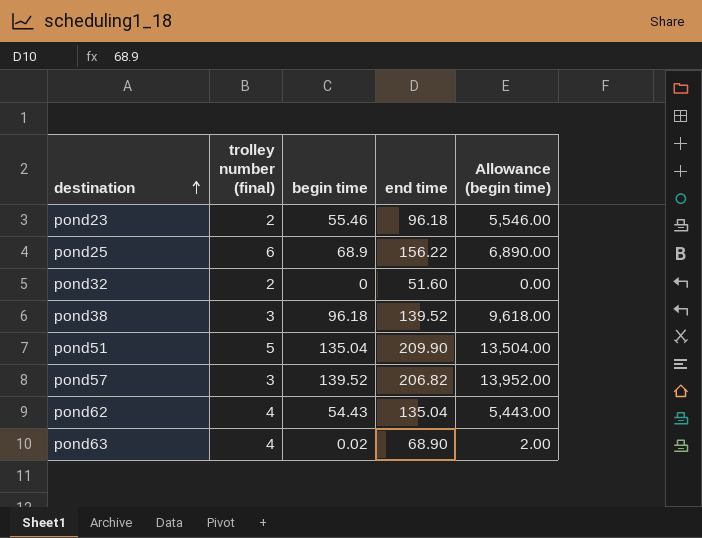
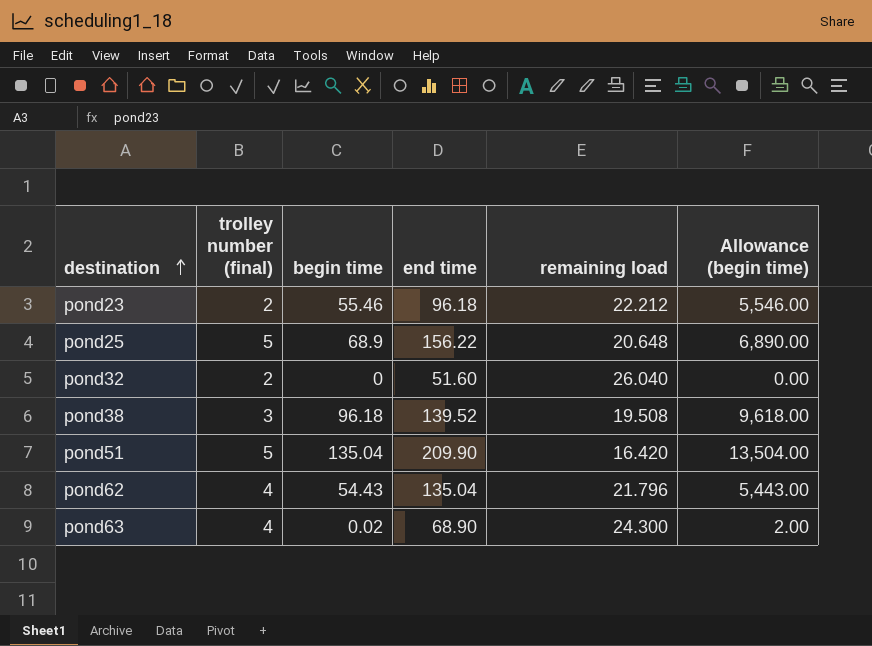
column remaining load | position: none -> 5
row pond57: 3 | 139.52 | 206.82 | 13,952.00 -> none
pond25 | trolley number (final): 6 -> 5

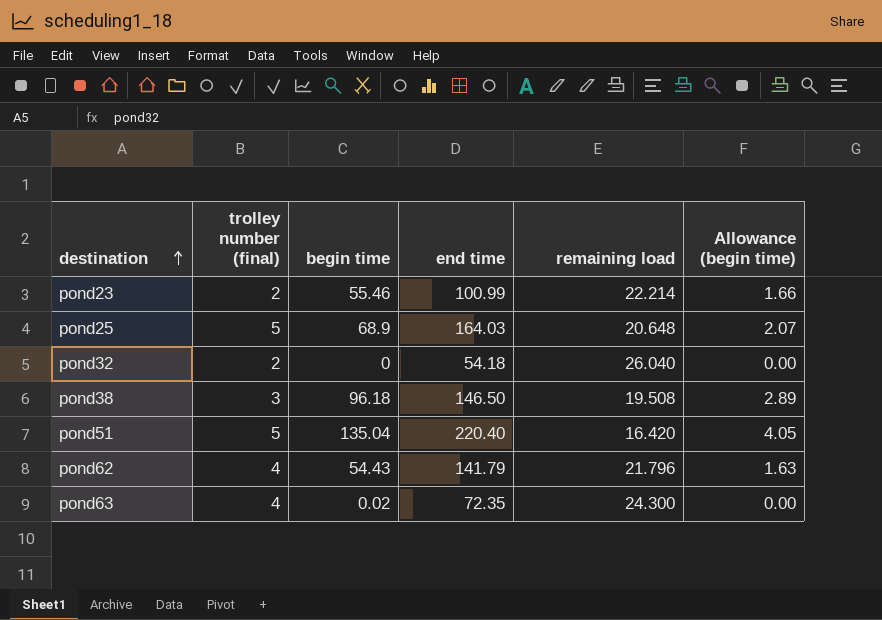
column Allowance (begin time) | formula: [begin time] * 100 -> [begin time] * 0.03
pond23 | end time: 96.18 -> 100.99
pond23 | remaining load: 22.212 -> 22.214
pond25 | end time: 156.22 -> 164.03
pond32 | end time: 51.60 -> 54.18
pond38 | end time: 139.52 -> 146.50
pond51 | end time: 209.90 -> 220.40
pond62 | end time: 135.04 -> 141.79
pond63 | end time: 68.90 -> 72.35

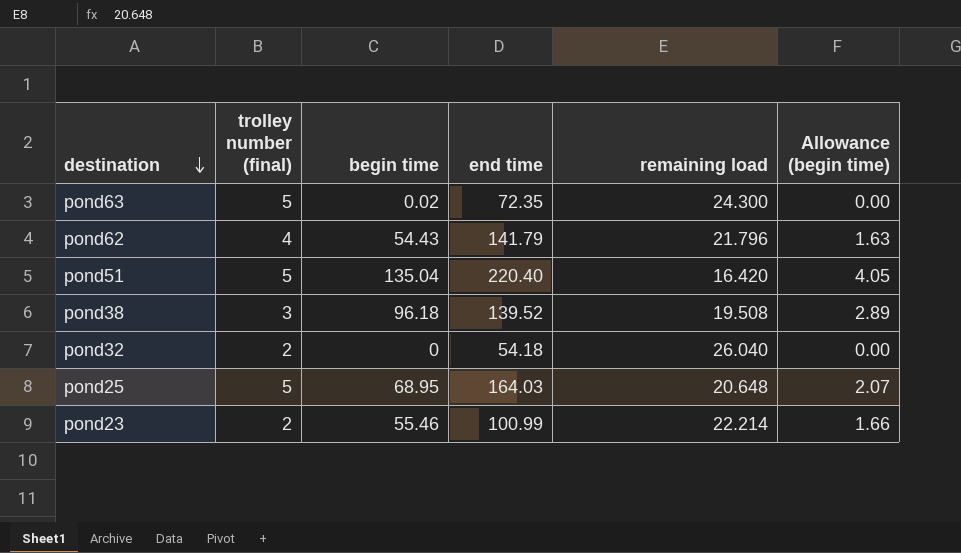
row order: destination ascending -> destination descending
pond63 | trolley number (final): 4 -> 5
pond38 | end time: 146.50 -> 139.52
pond25 | begin time: 68.9 -> 68.95

